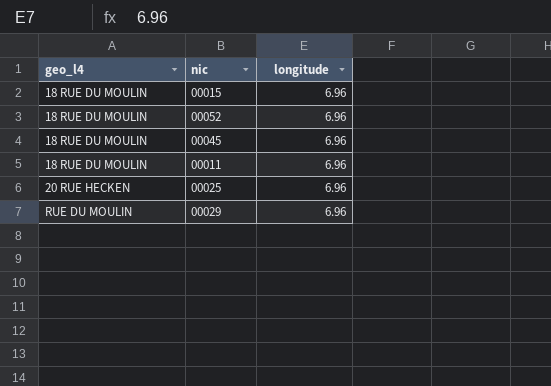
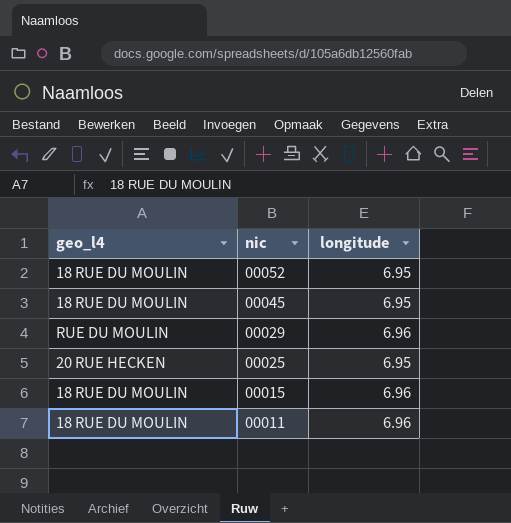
row order: geo_l4 ascending -> nic descending
00052 | longitude: 6.96 -> 6.95
00045 | longitude: 6.96 -> 6.95
00025 | longitude: 6.96 -> 6.95

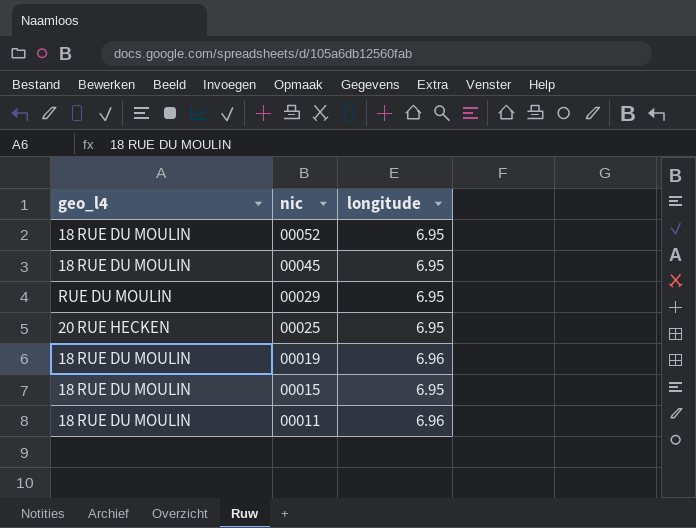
00029 | longitude: 6.96 -> 6.95
row 00019: none -> 18 RUE DU MOULIN | 6.96
00015 | longitude: 6.96 -> 6.95

